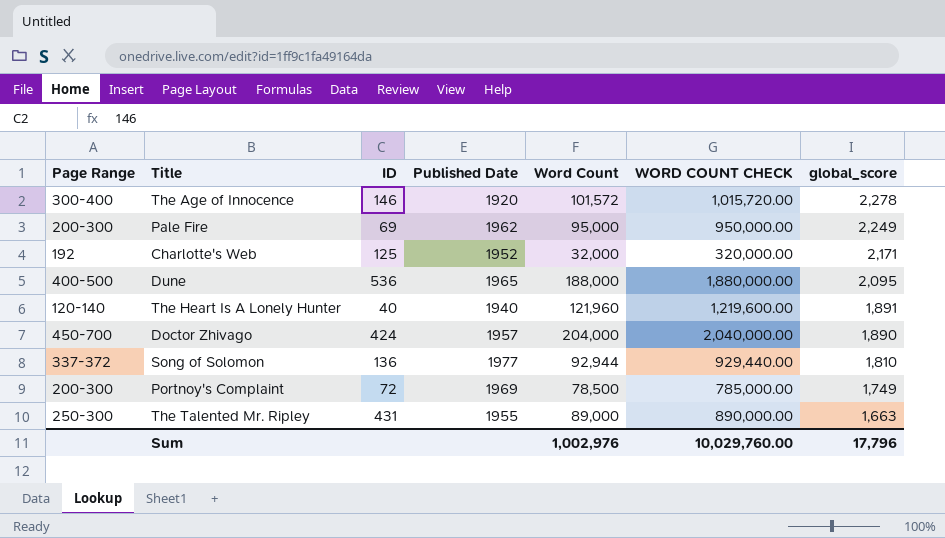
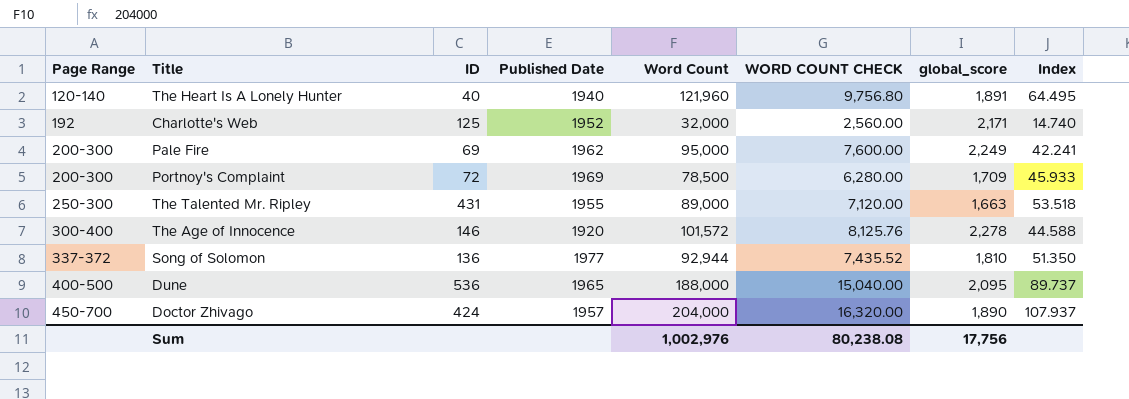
row order: global_score descending -> Page Range ascending
column WORD COUNT CHECK | formula: [Word Count] * 10 -> [Word Count] * 0.08
column Index | formula: none -> [Word Count] / [global_score]
Portnoy's Complaint | global_score: 1,749 -> 1,709
Sum | WORD COUNT CHECK: 10,029,760.00 -> 80,238.08
Sum | global_score: 17,796 -> 17,756

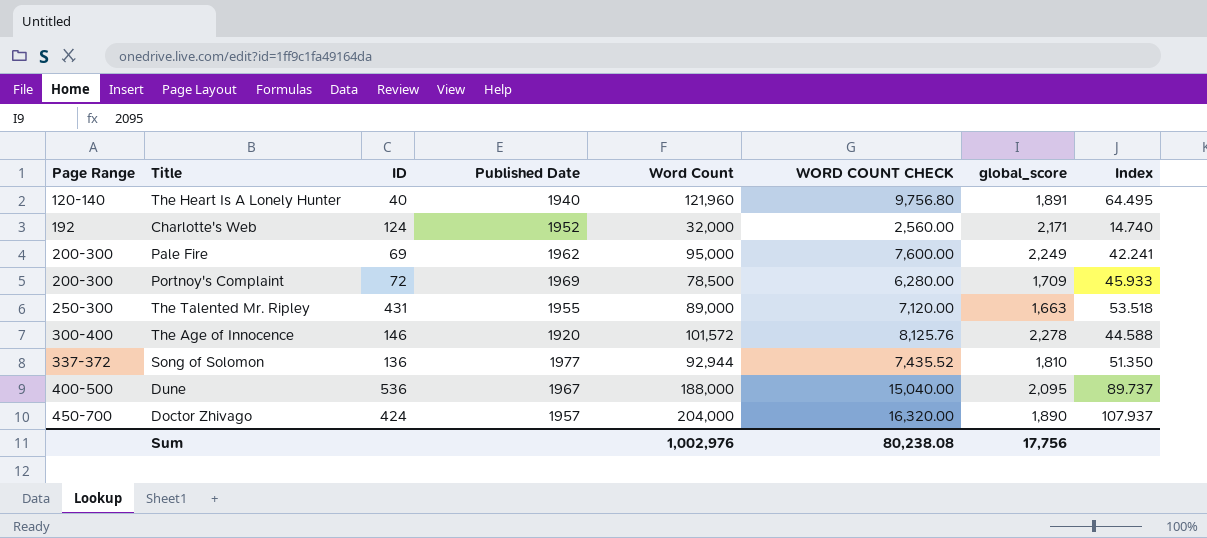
Charlotte's Web | ID: 125 -> 124
Dune | Published Date: 1965 -> 1967

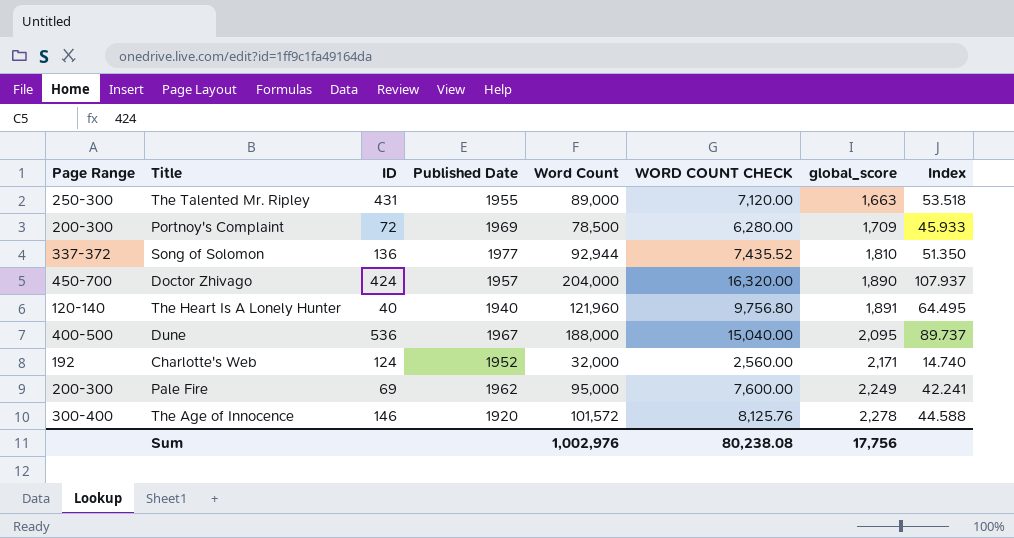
row order: Page Range ascending -> global_score ascending

